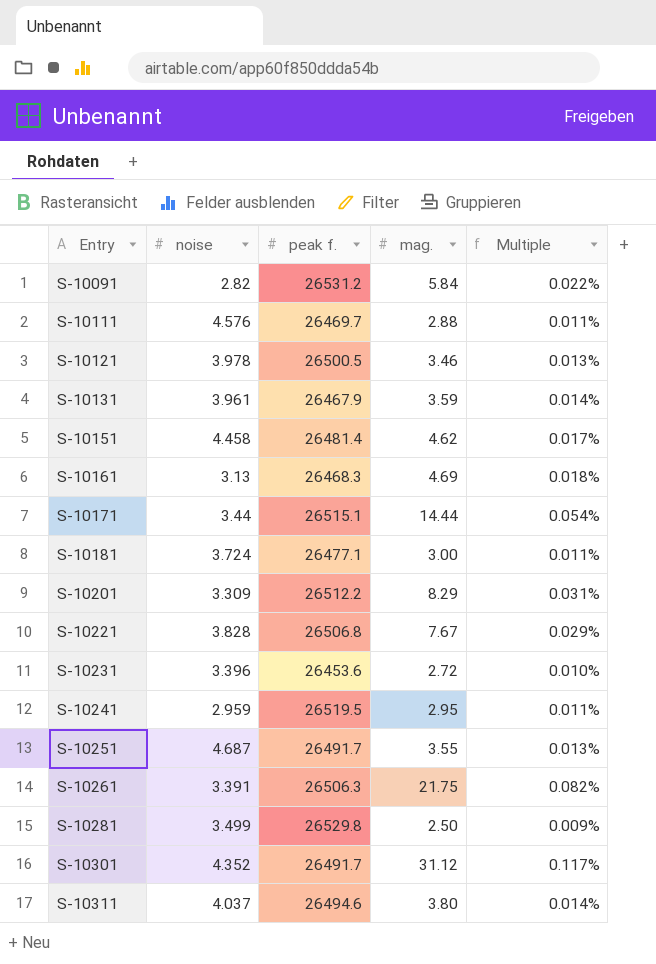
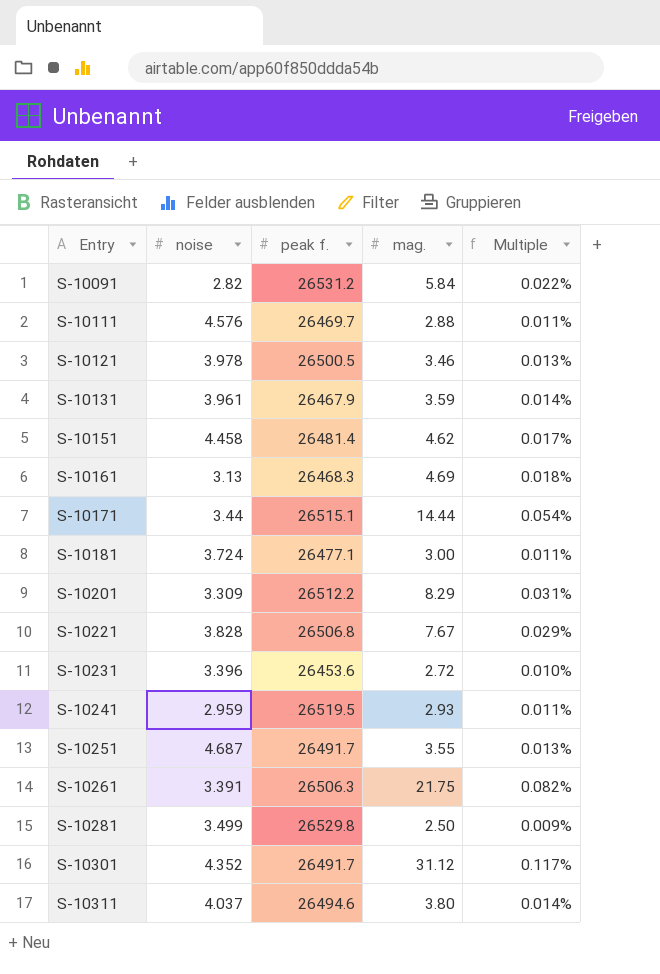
S-10241 | mag.: 2.95 -> 2.93

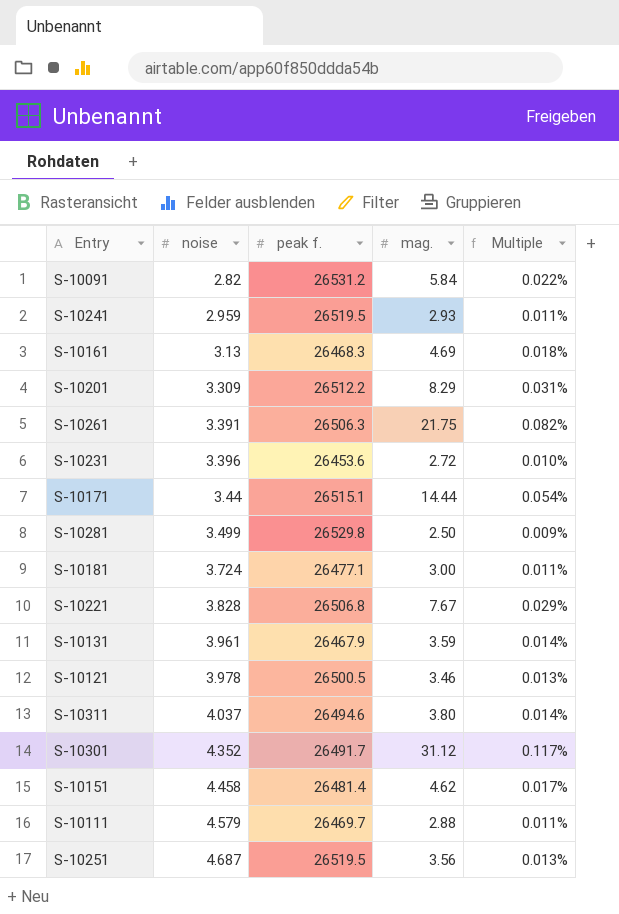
row order: Entry ascending -> noise ascending
S-10111 | noise: 4.576 -> 4.579
S-10251 | peak f.: 26491.7 -> 26519.5
S-10251 | mag.: 3.55 -> 3.56

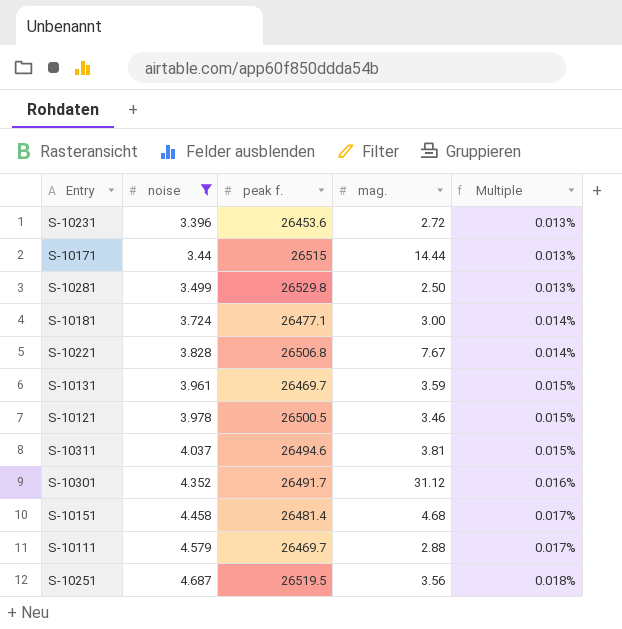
filter: none -> noise >= 3.396
column Multiple | formula: [mag.] / [peak f.] -> [noise] / [peak f.]
S-10171 | peak f.: 26515.1 -> 26515
S-10131 | peak f.: 26467.9 -> 26469.7
S-10311 | mag.: 3.80 -> 3.81
S-10151 | mag.: 4.62 -> 4.68

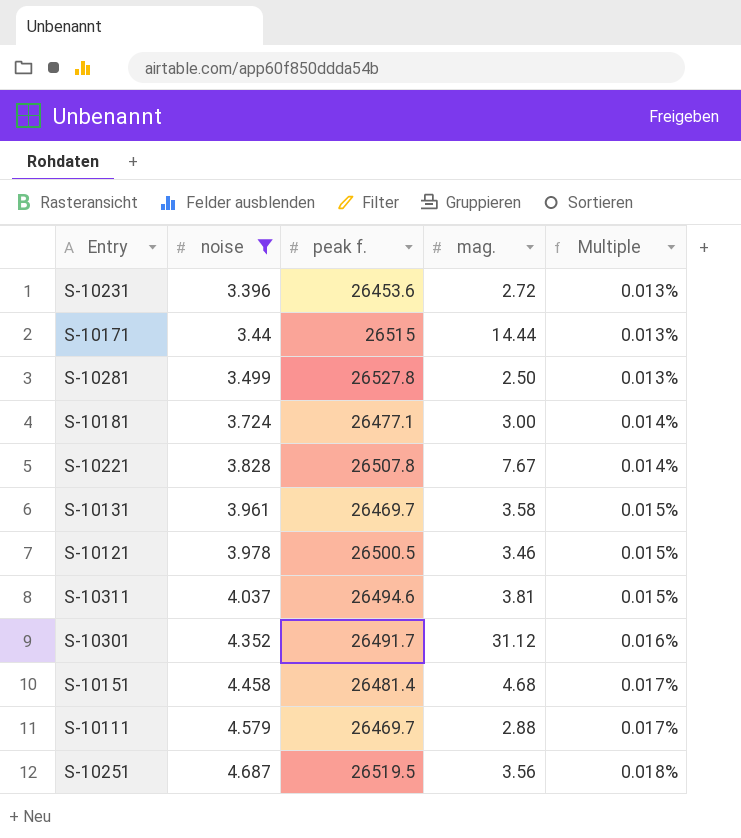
S-10281 | peak f.: 26529.8 -> 26527.8
S-10221 | peak f.: 26506.8 -> 26507.8
S-10131 | mag.: 3.59 -> 3.58

